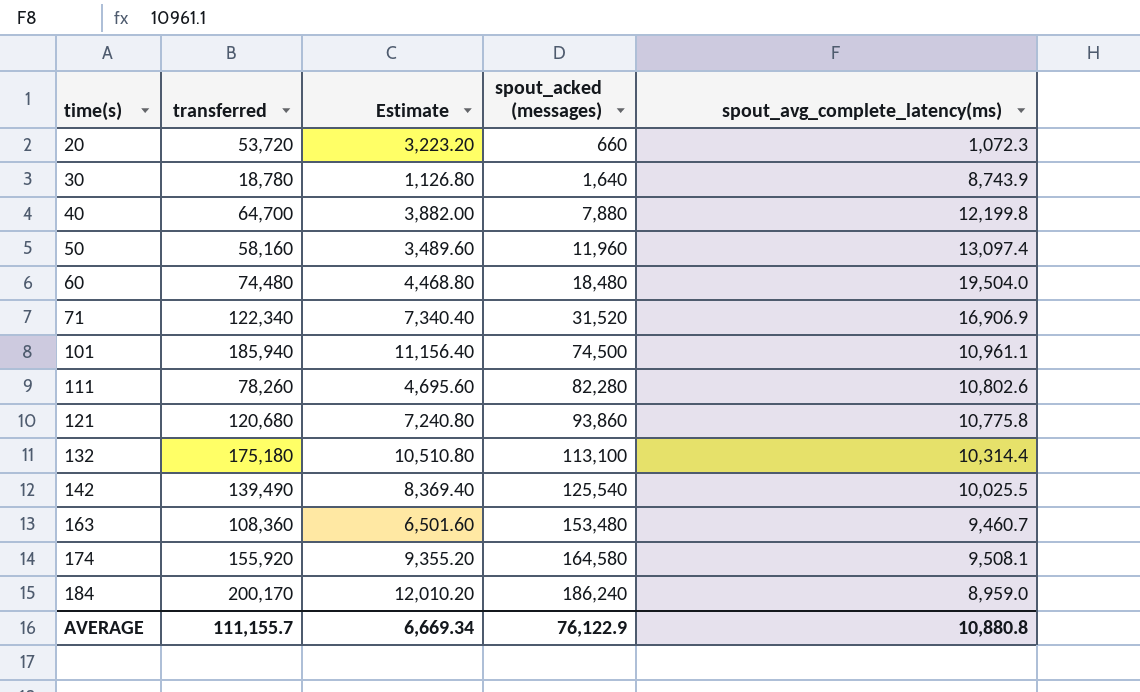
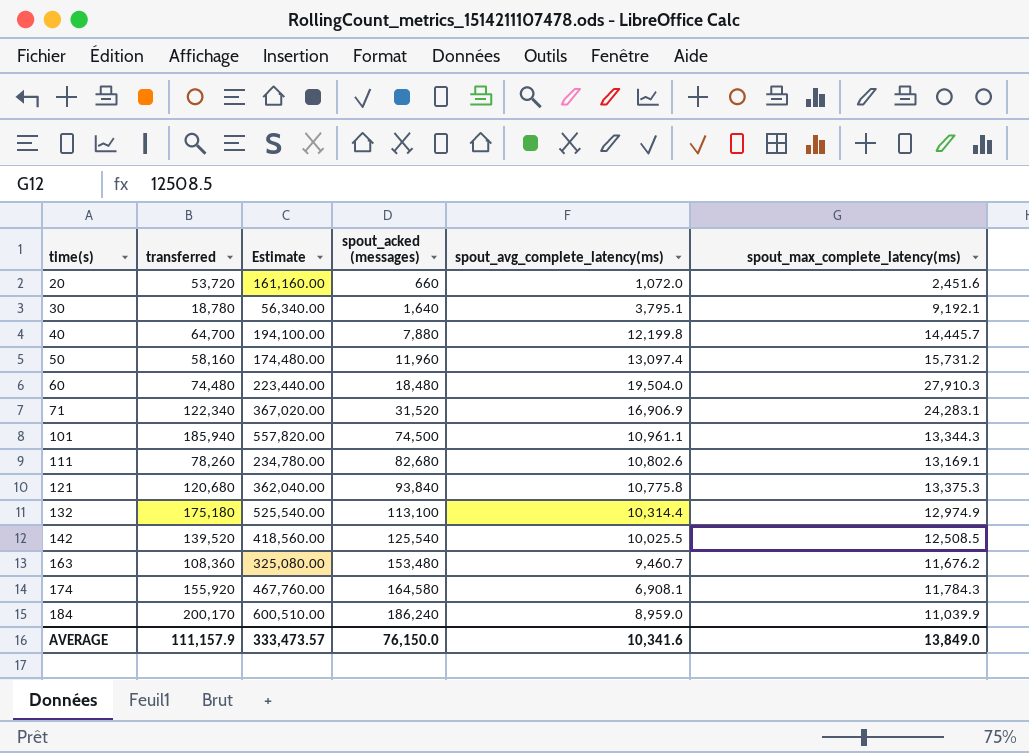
column Estimate | formula: [transferred] * 0.06 -> [transferred] * 3
column spout_max_complete_latency(ms) | position: none -> 6
20 | spout_avg_complete_latency(ms): 1,072.3 -> 1,072.0
30 | spout_avg_complete_latency(ms): 8,743.9 -> 3,795.1
111 | spout_acked (messages): 82,280 -> 82,680
121 | spout_acked (messages): 93,860 -> 93,840
142 | transferred: 139,490 -> 139,520
174 | spout_avg_complete_latency(ms): 9,508.1 -> 6,908.1
AVERAGE | transferred: 111,155.7 -> 111,157.9
AVERAGE | Estimate: 6,669.34 -> 333,473.57
AVERAGE | spout_acked (messages): 76,122.9 -> 76,150.0
AVERAGE | spout_avg_complete_latency(ms): 10,880.8 -> 10,341.6

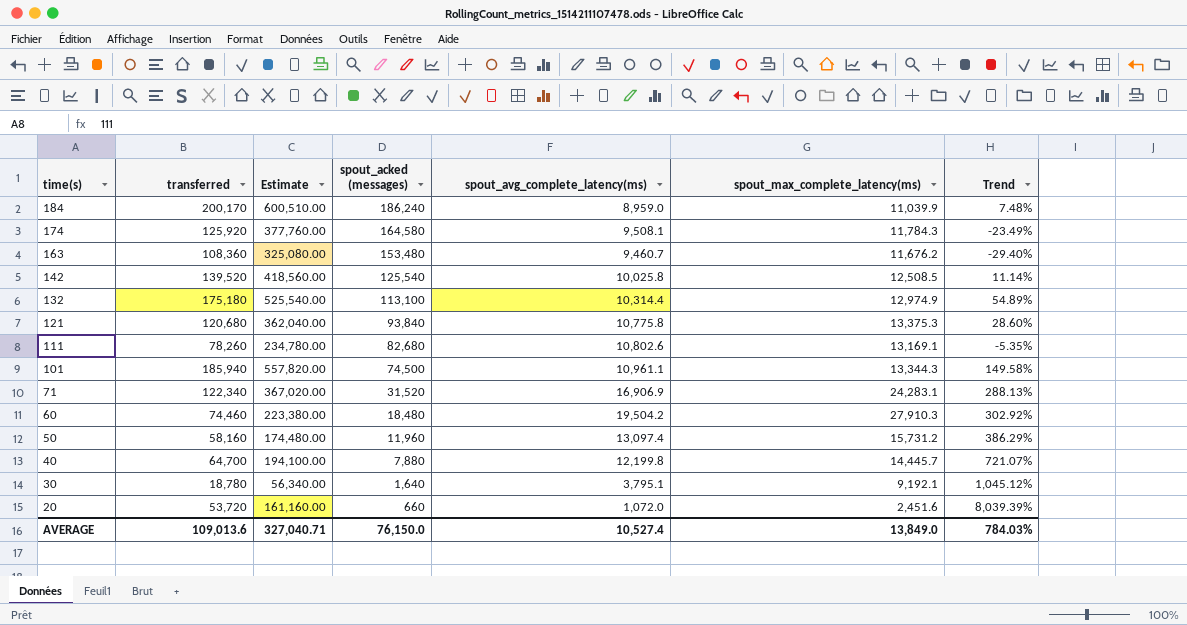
row order: time(s) ascending -> time(s) descending
column Trend | formula: none -> ([transferred] - [spout_acked (messages)]) / [spout_acked (messages)]
174 | transferred: 155,920 -> 125,920
174 | Estimate: 467,760.00 -> 377,760.00
174 | spout_avg_complete_latency(ms): 6,908.1 -> 9,508.1
142 | spout_avg_complete_latency(ms): 10,025.5 -> 10,025.8
60 | transferred: 74,480 -> 74,460
60 | Estimate: 223,440.00 -> 223,380.00
60 | spout_avg_complete_latency(ms): 19,504.0 -> 19,504.2
AVERAGE | transferred: 111,157.9 -> 109,013.6
AVERAGE | Estimate: 333,473.57 -> 327,040.71
AVERAGE | spout_avg_complete_latency(ms): 10,341.6 -> 10,527.4

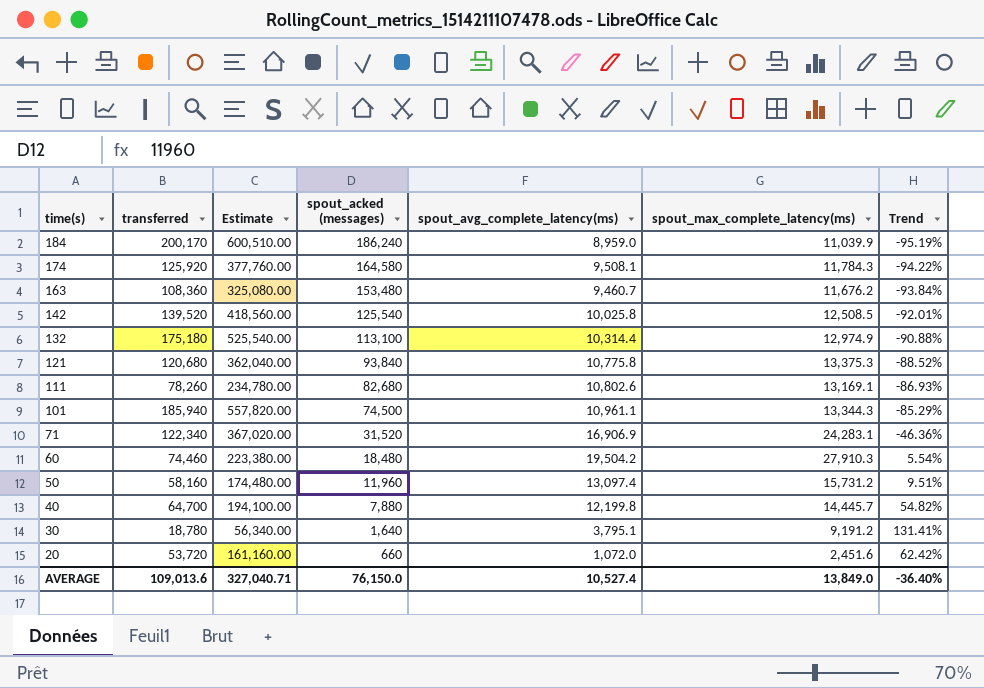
column Trend | formula: ([transferred] - [spout_acked (messages)]) / [spout_acked (messages)] -> ([spout_avg_complete_latency(ms)] - [spout_acked (messages)]) / [spout_acked (messages)]
30 | spout_max_complete_latency(ms): 9,192.1 -> 9,191.2
AVERAGE | Trend: 784.03% -> -36.40%

